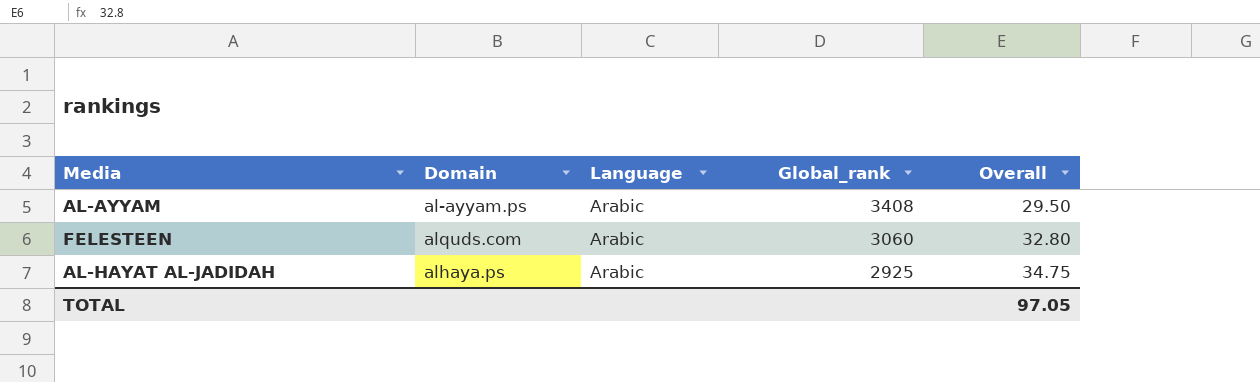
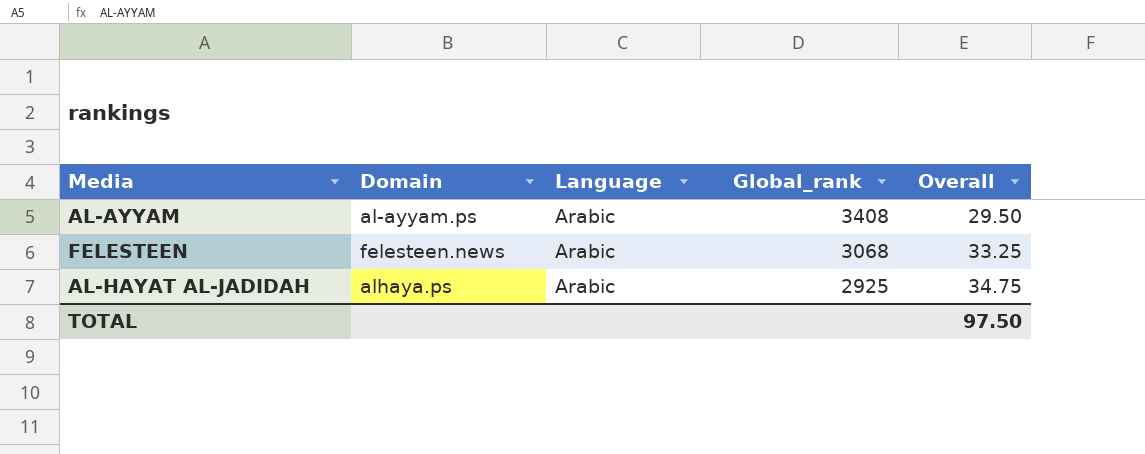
FELESTEEN | Domain: alquds.com -> felesteen.news
FELESTEEN | Global_rank: 3060 -> 3068
FELESTEEN | Overall: 32.80 -> 33.25
TOTAL | Overall: 97.05 -> 97.50

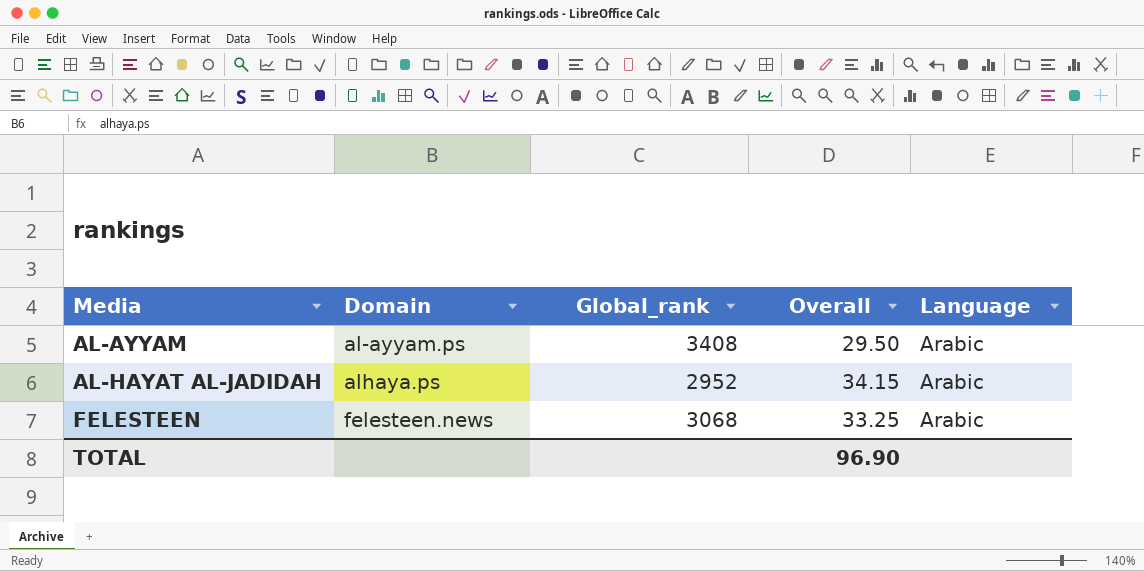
row order: Global_rank descending -> Media ascending
column Language | position: 3 -> 5
AL-HAYAT AL-JADIDAH | Global_rank: 2925 -> 2952
AL-HAYAT AL-JADIDAH | Overall: 34.75 -> 34.15
TOTAL | Overall: 97.50 -> 96.90

